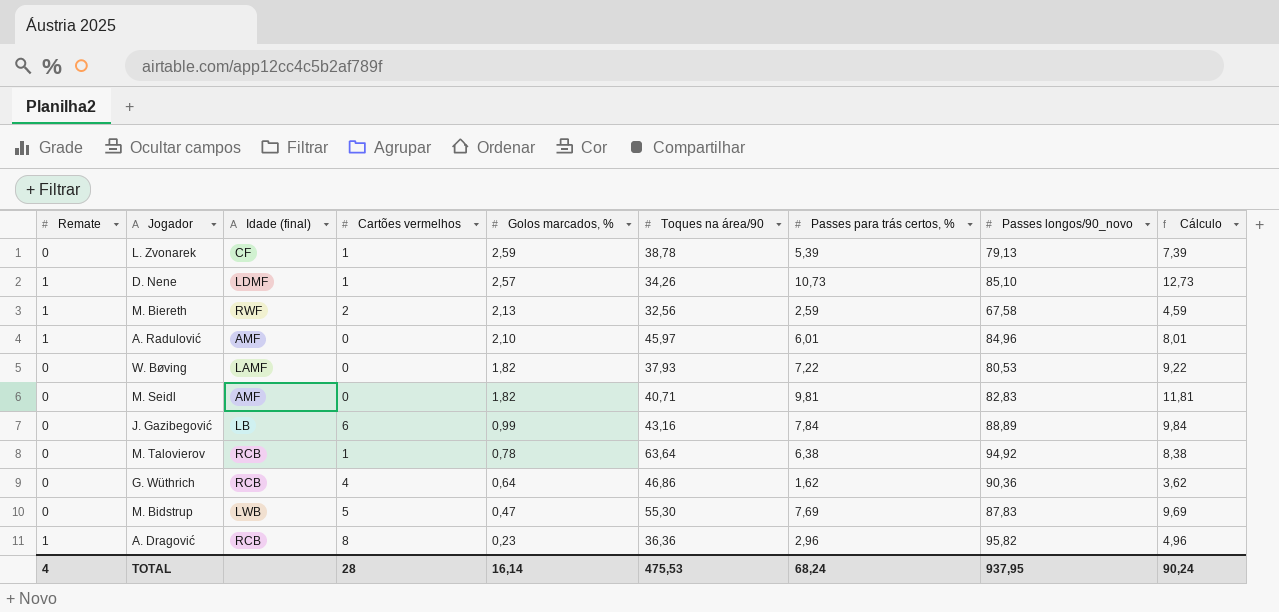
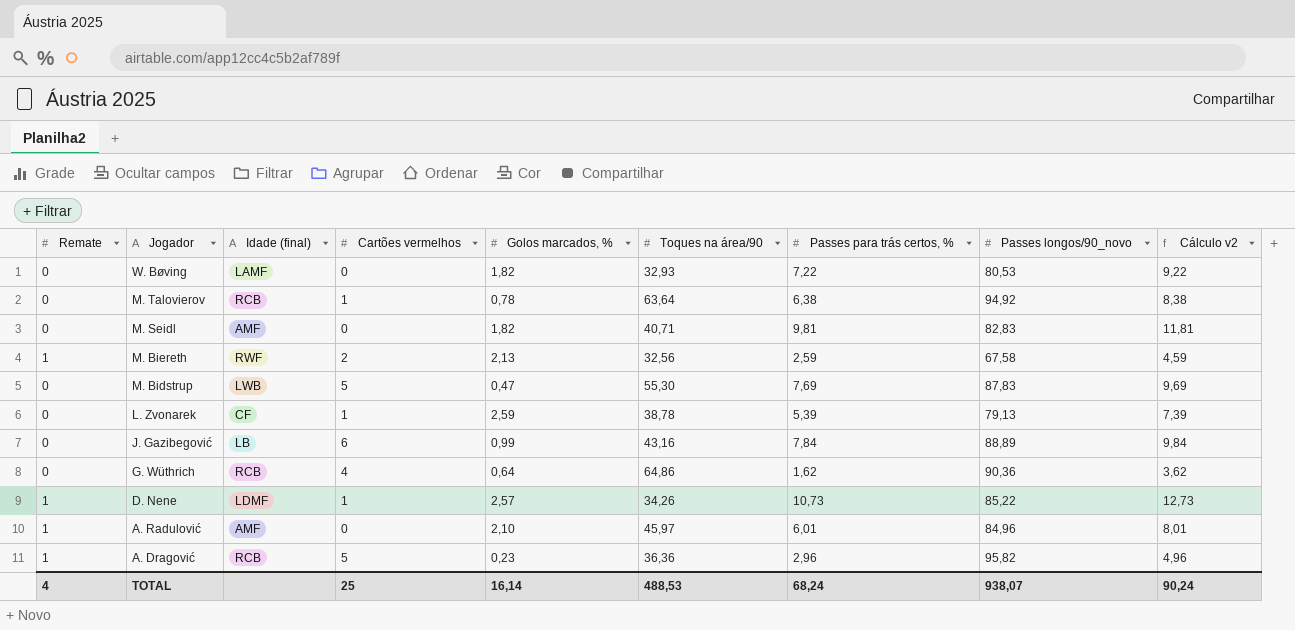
row order: Golos marcados, % descending -> Jogador descending
column name: Cálculo -> Cálculo v2
W. Bøving | Toques na área/90: 37,93 -> 32,93
G. Wüthrich | Toques na área/90: 46,86 -> 64,86
D. Nene | Passes longos/90_novo: 85,10 -> 85,22
A. Dragović | Cartões vermelhos: 8 -> 5
TOTAL | Cartões vermelhos: 28 -> 25
TOTAL | Toques na área/90: 475,53 -> 488,53
TOTAL | Passes longos/90_novo: 937,95 -> 938,07

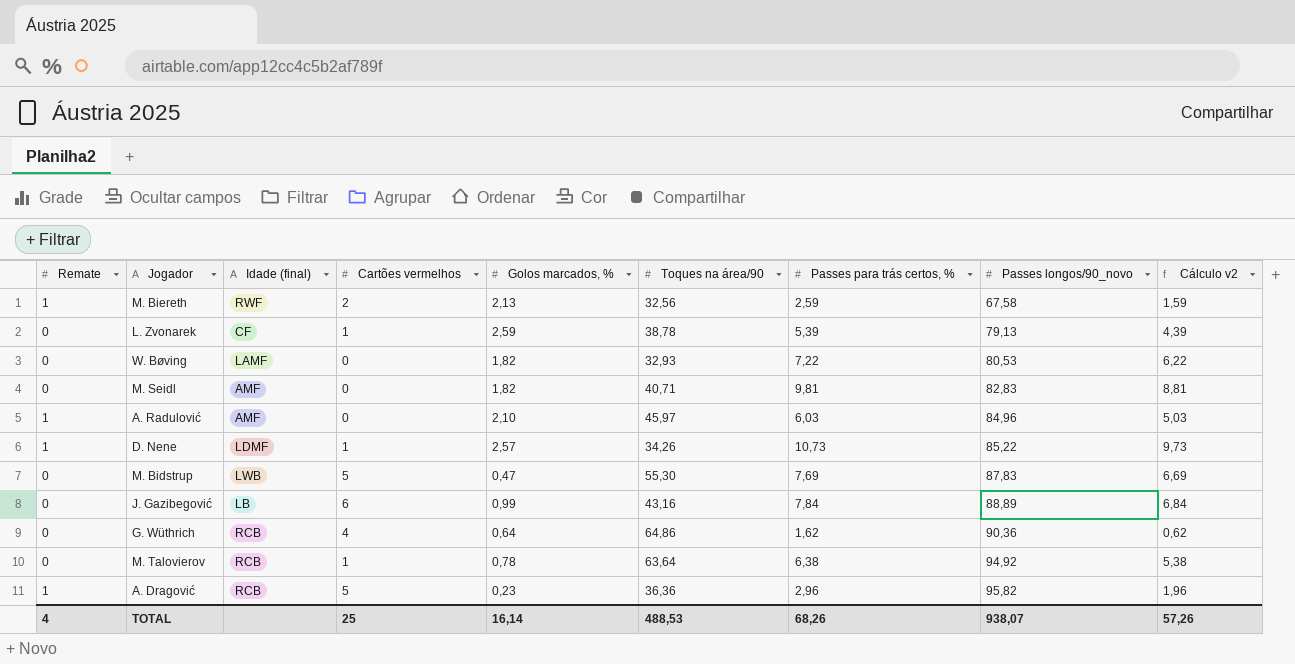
row order: Jogador descending -> Passes longos/90_novo ascending
column Cálculo v2 | formula: [Passes para trás certos, %] + 2 -> [Passes para trás certos, %] - 1
A. Radulović | Passes para trás certos, %: 6,01 -> 6,03
TOTAL | Passes para trás certos, %: 68,24 -> 68,26
TOTAL | Cálculo v2: 90,24 -> 57,26

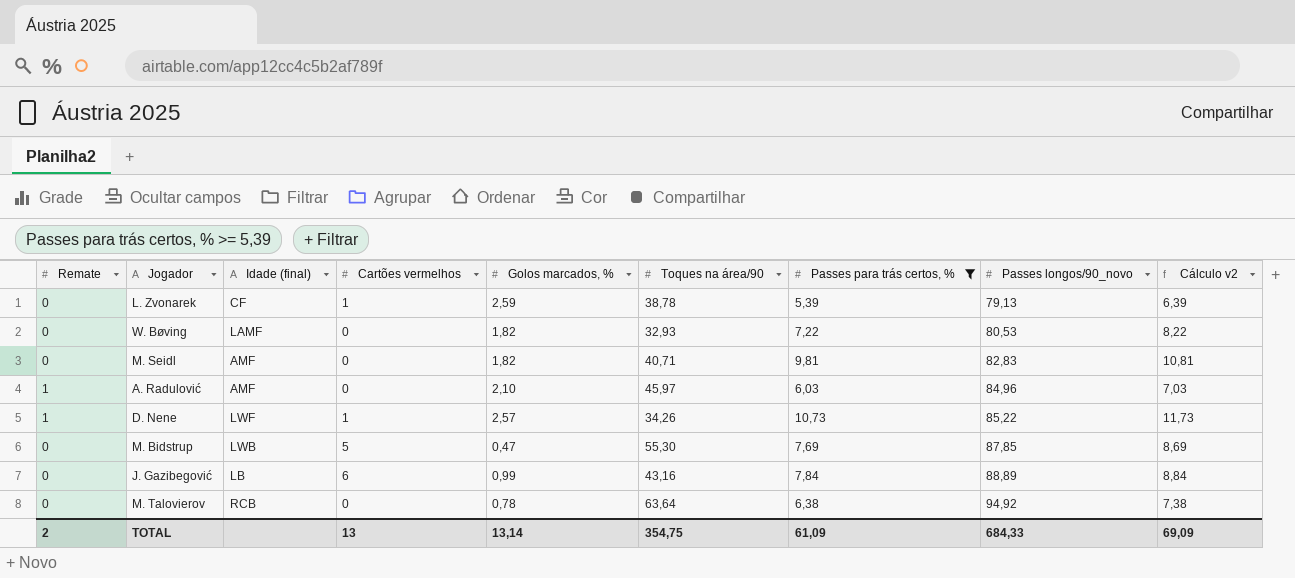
filter: none -> Passes para trás certos, % >= 5,39
column Cálculo v2 | formula: [Passes para trás certos, %] - 1 -> [Passes para trás certos, %] + 1
D. Nene | Idade (final): LDMF -> LWF
M. Bidstrup | Passes longos/90_novo: 87,83 -> 87,85
M. Talovierov | Cartões vermelhos: 1 -> 0
TOTAL | Remate: 4 -> 2
TOTAL | Cartões vermelhos: 25 -> 13
TOTAL | Golos marcados, %: 16,14 -> 13,14
TOTAL | Toques na área/90: 488,53 -> 354,75
TOTAL | Passes para trás certos, %: 68,26 -> 61,09
TOTAL | Passes longos/90_novo: 938,07 -> 684,33
TOTAL | Cálculo v2: 57,26 -> 69,09

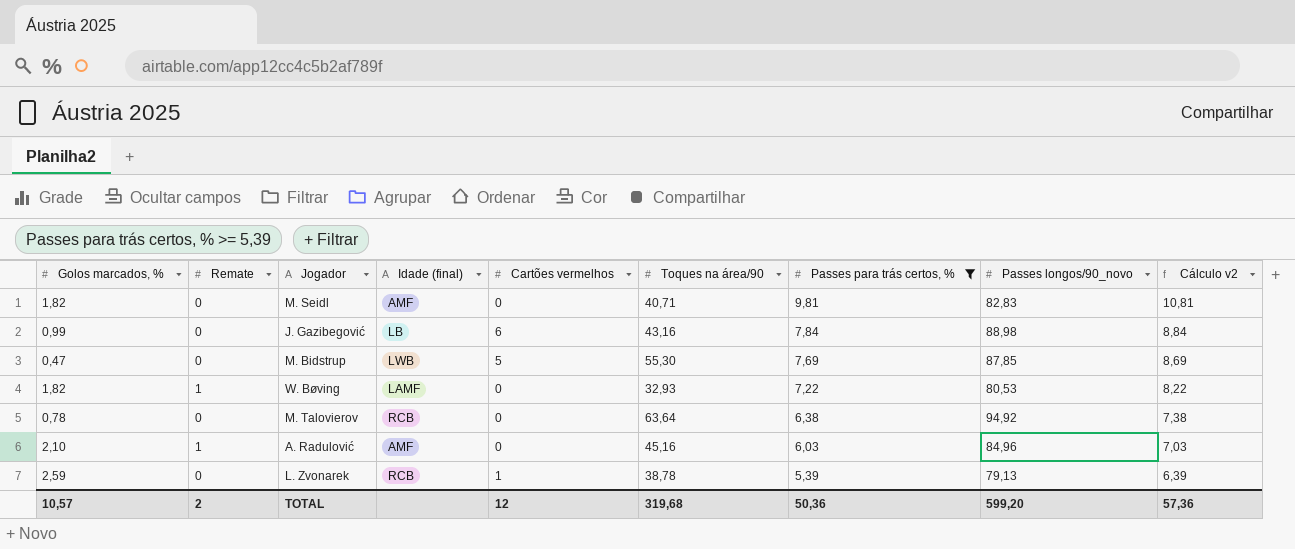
row order: Passes longos/90_novo ascending -> Passes para trás certos, % descending
column Golos marcados, % | position: 5 -> 1
row D. Nene: 1 | LWF | 1 | 2,57 | 34,26 | 10,73 | 85,22 | 11,73 -> none
J. Gazibegović | Passes longos/90_novo: 88,89 -> 88,98
W. Bøving | Remate: 0 -> 1
A. Radulović | Toques na área/90: 45,97 -> 45,16
L. Zvonarek | Idade (final): CF -> RCB
TOTAL | Golos marcados, %: 13,14 -> 10,57
TOTAL | Cartões vermelhos: 13 -> 12
TOTAL | Toques na área/90: 354,75 -> 319,68
TOTAL | Passes para trás certos, %: 61,09 -> 50,36
TOTAL | Passes longos/90_novo: 684,33 -> 599,20
TOTAL | Cálculo v2: 69,09 -> 57,36

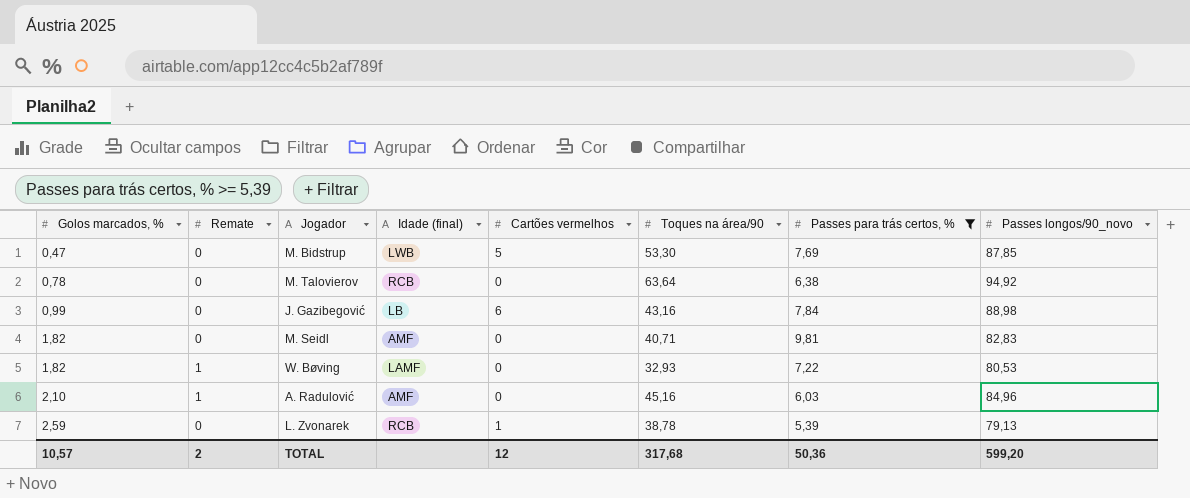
row order: Passes para trás certos, % descending -> Golos marcados, % ascending
column Cálculo v2 | formula: [Passes para trás certos, %] + 1 -> none
M. Bidstrup | Toques na área/90: 55,30 -> 53,30
TOTAL | Toques na área/90: 319,68 -> 317,68

